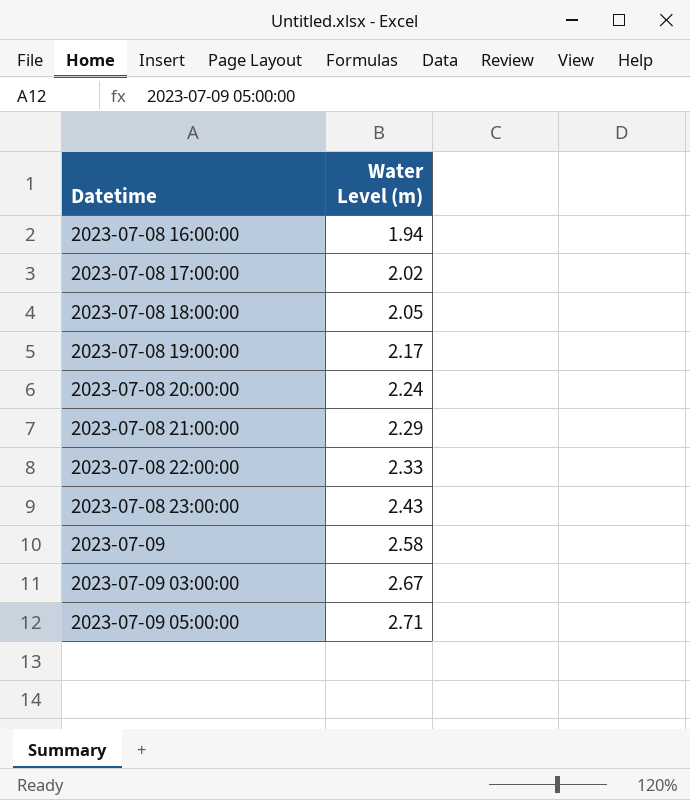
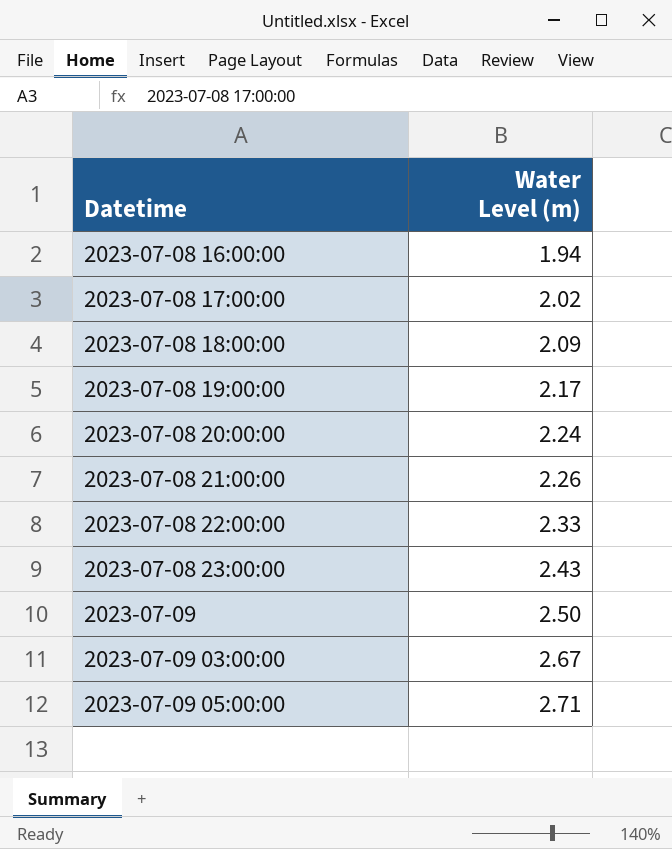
2023-07-08 18:00:00 | Water Level (m): 2.05 -> 2.09
2023-07-08 21:00:00 | Water Level (m): 2.29 -> 2.26
2023-07-09 | Water Level (m): 2.58 -> 2.50

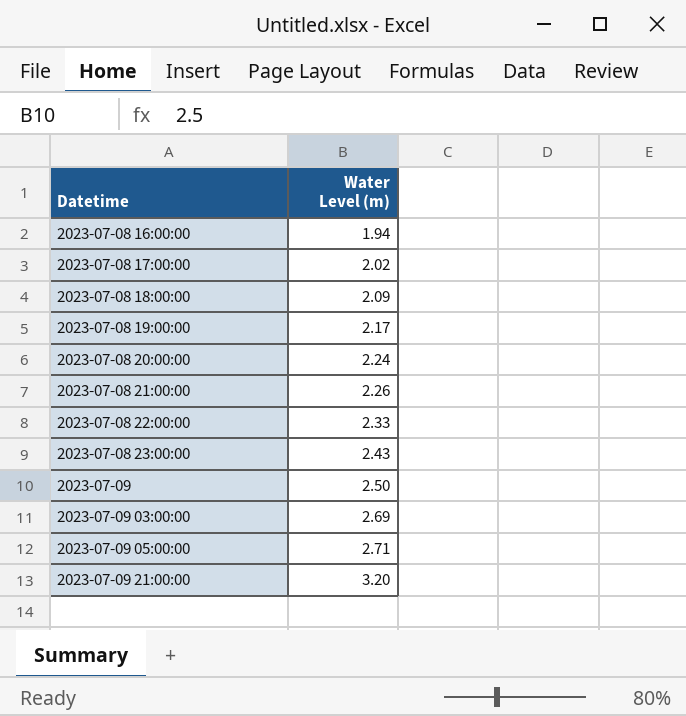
2023-07-09 03:00:00 | Water Level (m): 2.67 -> 2.69
row 2023-07-09 21:00:00: none -> 3.20

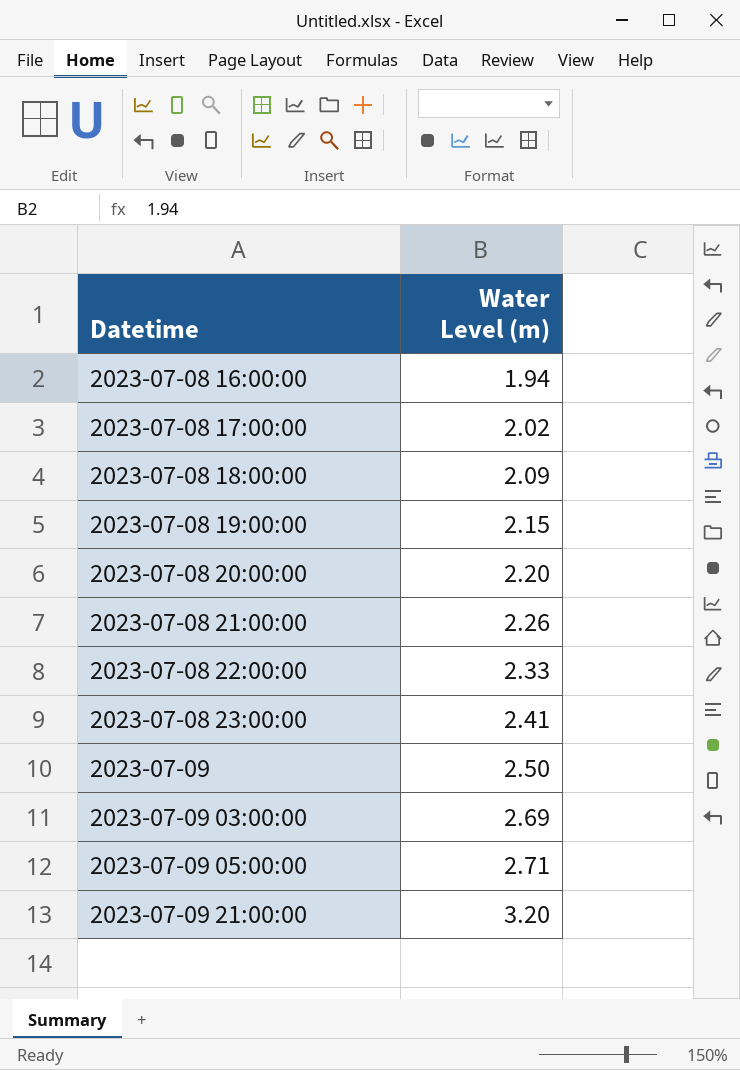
2023-07-08 19:00:00 | Water Level (m): 2.17 -> 2.15
2023-07-08 20:00:00 | Water Level (m): 2.24 -> 2.20
2023-07-08 23:00:00 | Water Level (m): 2.43 -> 2.41

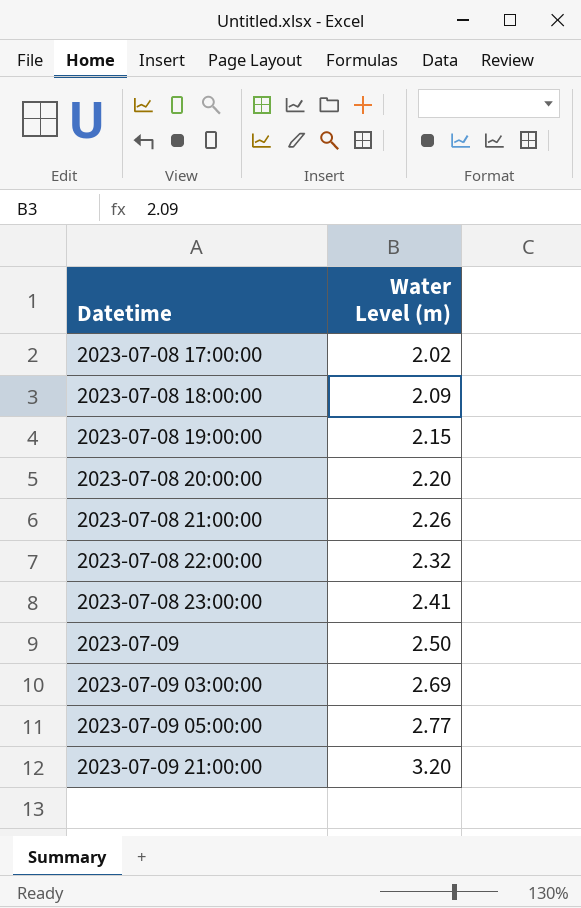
row 2023-07-08 16:00:00: 1.94 -> none
2023-07-08 22:00:00 | Water Level (m): 2.33 -> 2.32
2023-07-09 05:00:00 | Water Level (m): 2.71 -> 2.77

